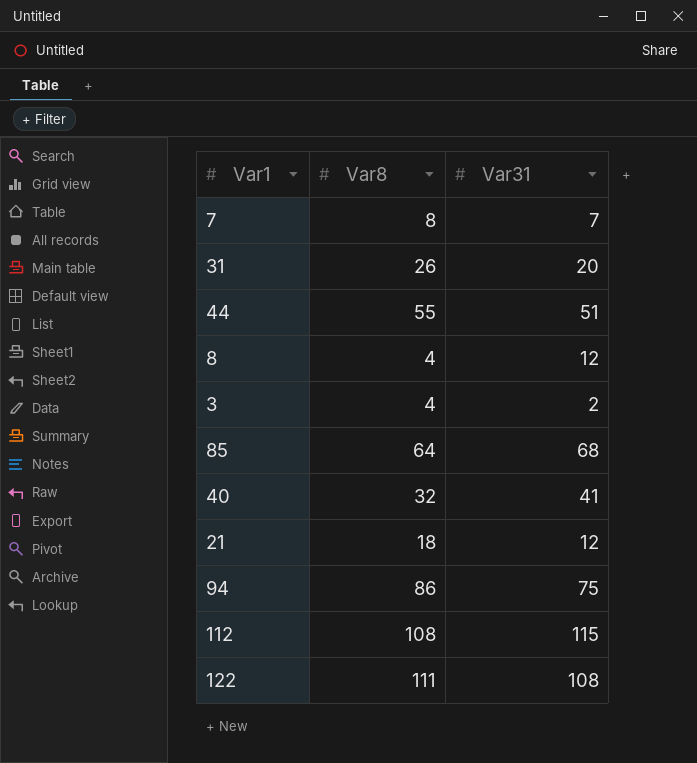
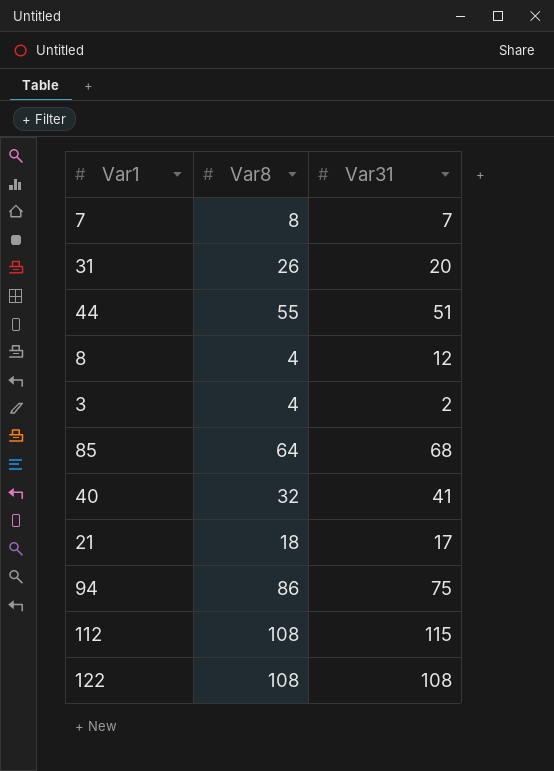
21 | Var31: 12 -> 17
122 | Var8: 111 -> 108

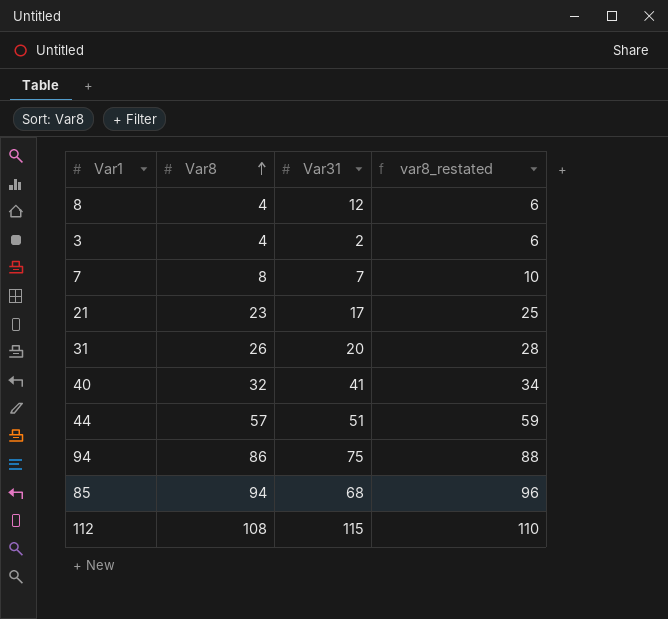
row order: none -> Var8 ascending
column var8_restated | formula: none -> [Var8] + 2
row 122: 108 | 108 -> none
21 | Var8: 18 -> 23
44 | Var8: 55 -> 57
85 | Var8: 64 -> 94

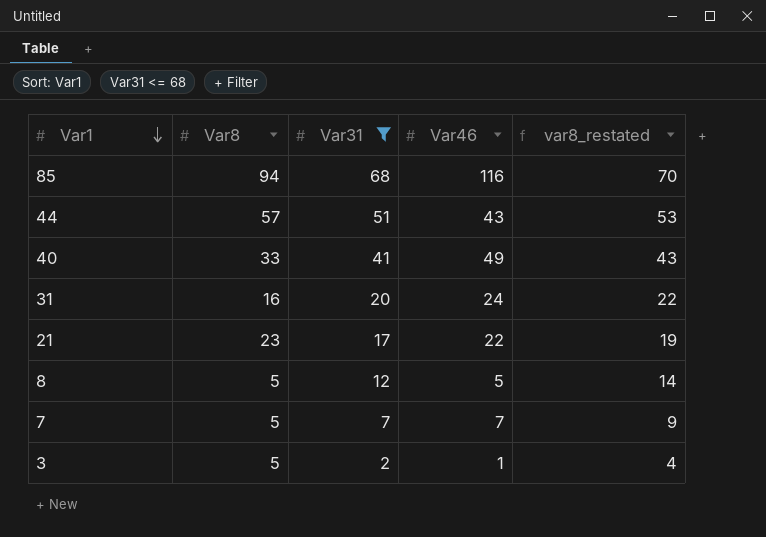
filter: none -> Var31 <= 68
row order: Var8 ascending -> Var1 descending
column Var46 | position: none -> 4
column var8_restated | formula: [Var8] + 2 -> [Var31] + 2
40 | Var8: 32 -> 33
31 | Var8: 26 -> 16
8 | Var8: 4 -> 5
7 | Var8: 8 -> 5
3 | Var8: 4 -> 5

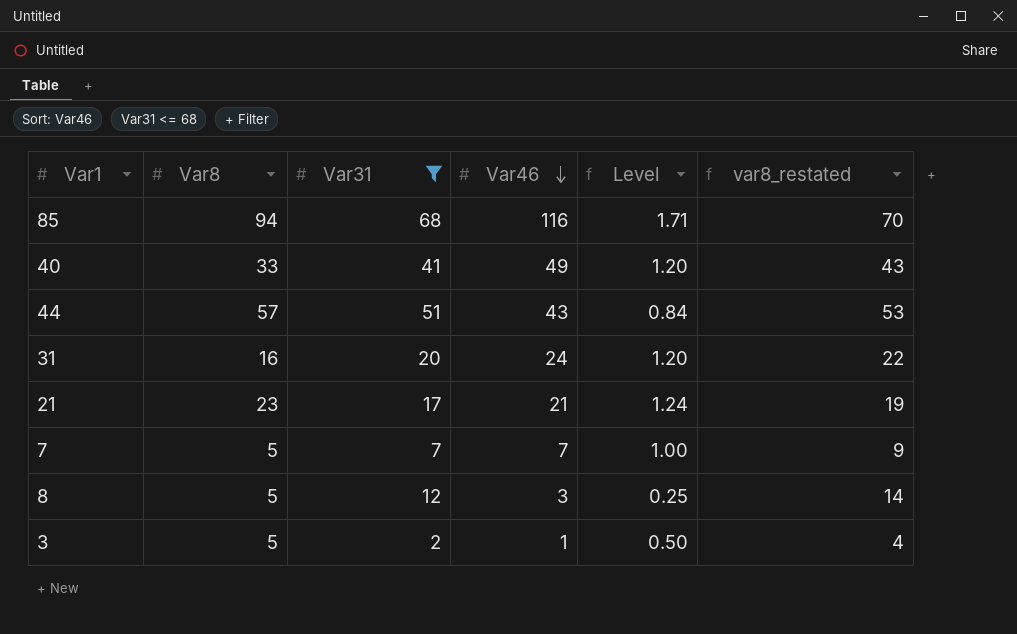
row order: Var1 descending -> Var46 descending
column Level | formula: none -> [Var46] / [Var31]
21 | Var46: 22 -> 21
8 | Var46: 5 -> 3

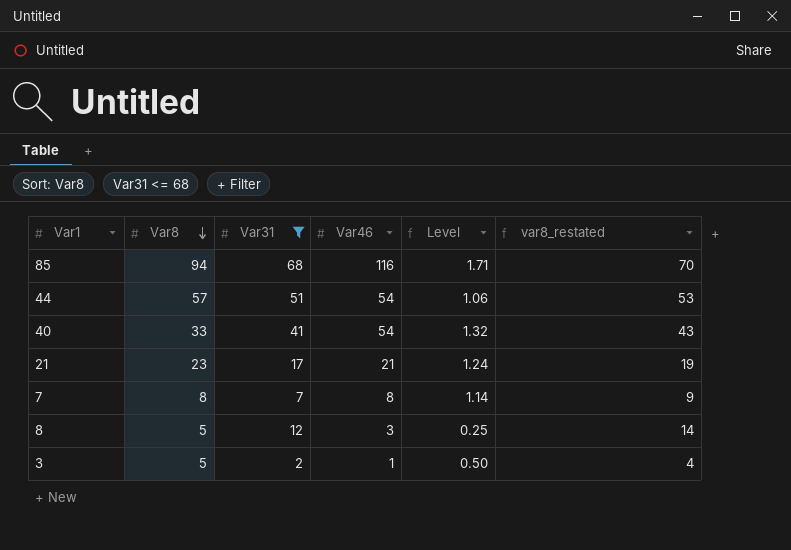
row order: Var46 descending -> Var8 descending
row 31: 16 | 20 | 24 | 1.20 | 22 -> none
44 | Var46: 43 -> 54
44 | Level: 0.84 -> 1.06
40 | Var46: 49 -> 54
40 | Level: 1.20 -> 1.32
7 | Var8: 5 -> 8
7 | Var46: 7 -> 8
7 | Level: 1.00 -> 1.14

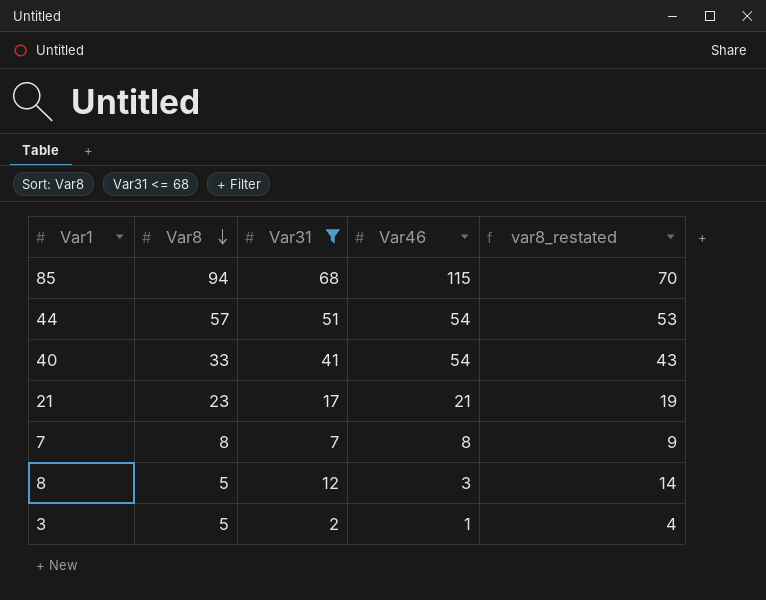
column Level | formula: [Var46] / [Var31] -> none
85 | Var46: 116 -> 115

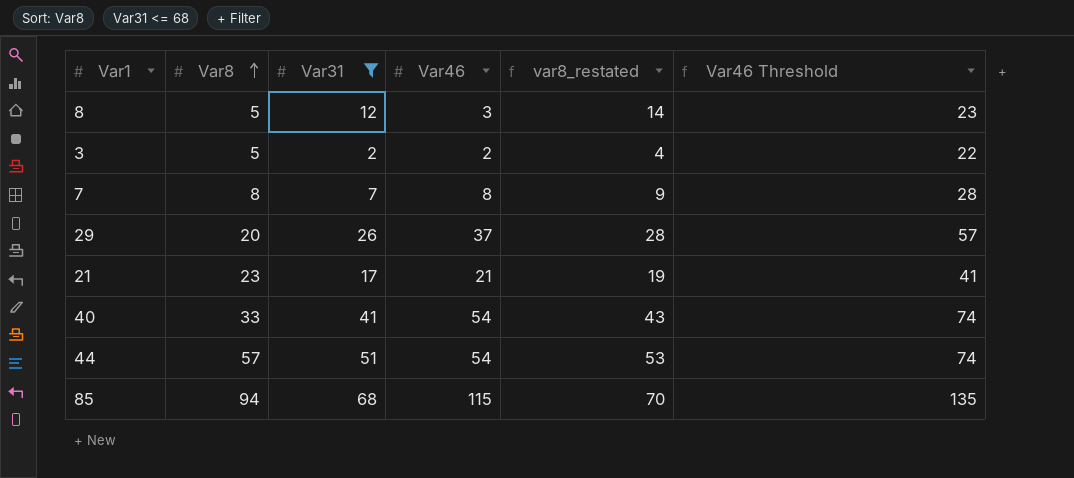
row order: Var8 descending -> Var8 ascending
column Var46 Threshold | formula: none -> [Var46] + 20
3 | Var46: 1 -> 2
row 29: none -> 20 | 26 | 37 | 28 | 57

